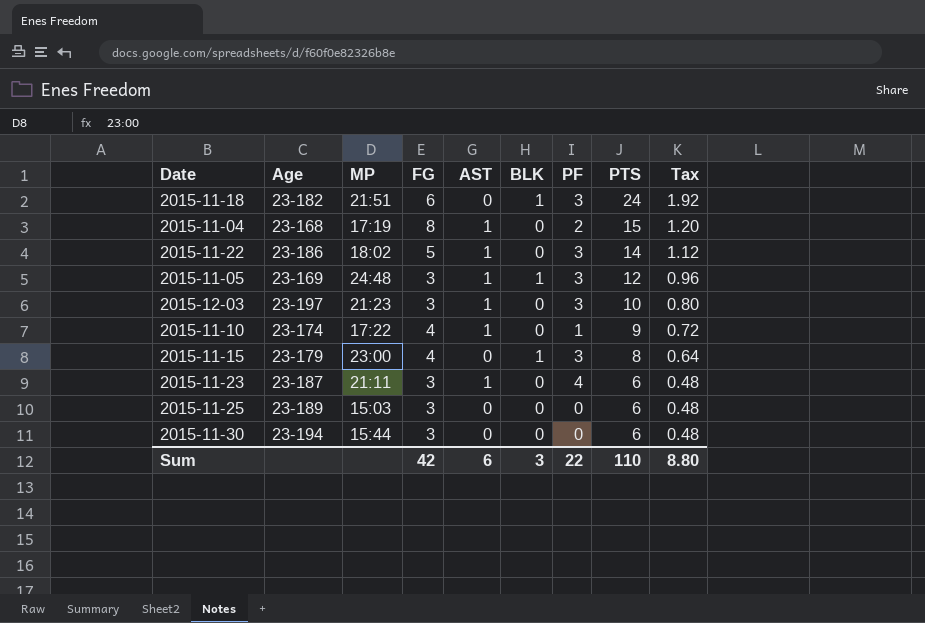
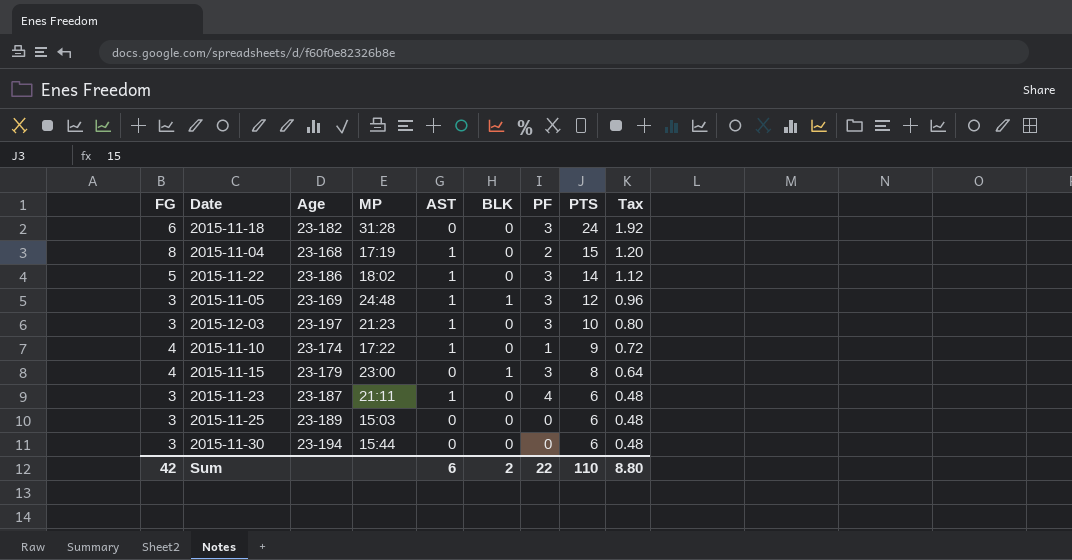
column FG | position: 4 -> 1
2015-11-18 | MP: 21:51 -> 31:28
2015-11-18 | BLK: 1 -> 0
Sum | BLK: 3 -> 2

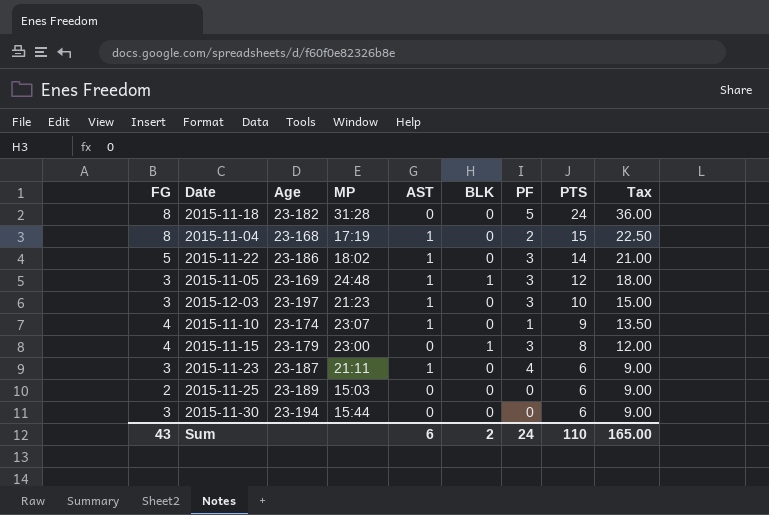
column Tax | formula: [PTS] * 0.08 -> [PTS] * 1.5
2015-11-18 | FG: 6 -> 8
2015-11-18 | PF: 3 -> 5
2015-11-10 | MP: 17:22 -> 23:07
2015-11-25 | FG: 3 -> 2
Sum | FG: 42 -> 43
Sum | PF: 22 -> 24
Sum | Tax: 8.80 -> 165.00

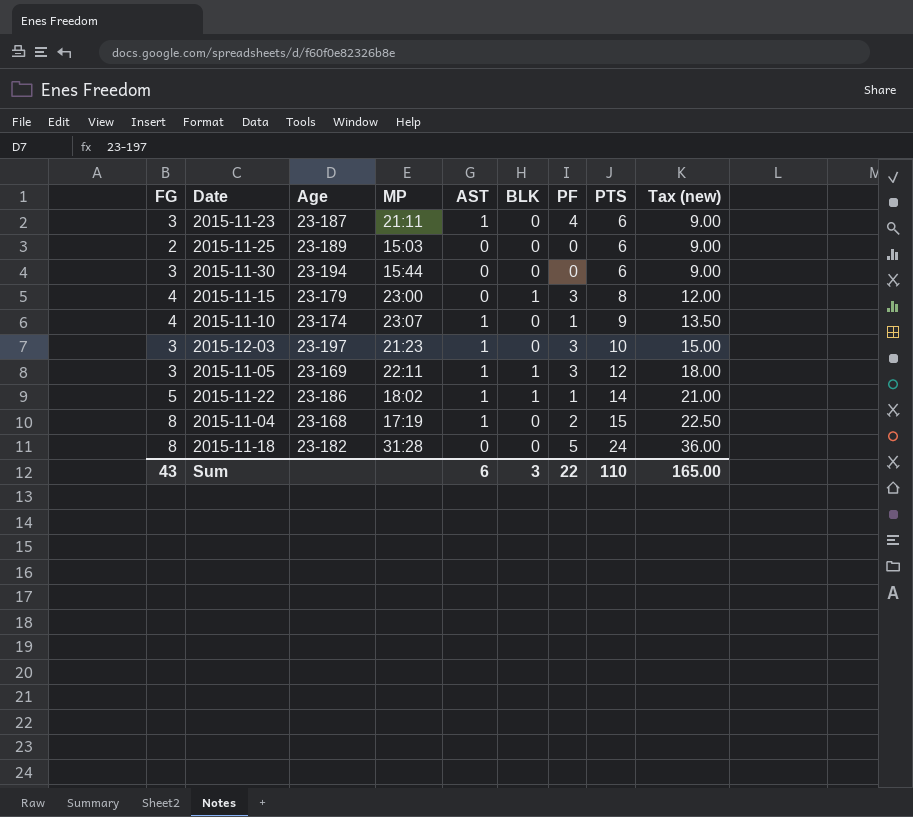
row order: PTS descending -> PTS ascending
column name: Tax -> Tax (new)
2015-11-05 | MP: 24:48 -> 22:11
2015-11-22 | BLK: 0 -> 1
2015-11-22 | PF: 3 -> 1
Sum | BLK: 2 -> 3
Sum | PF: 24 -> 22

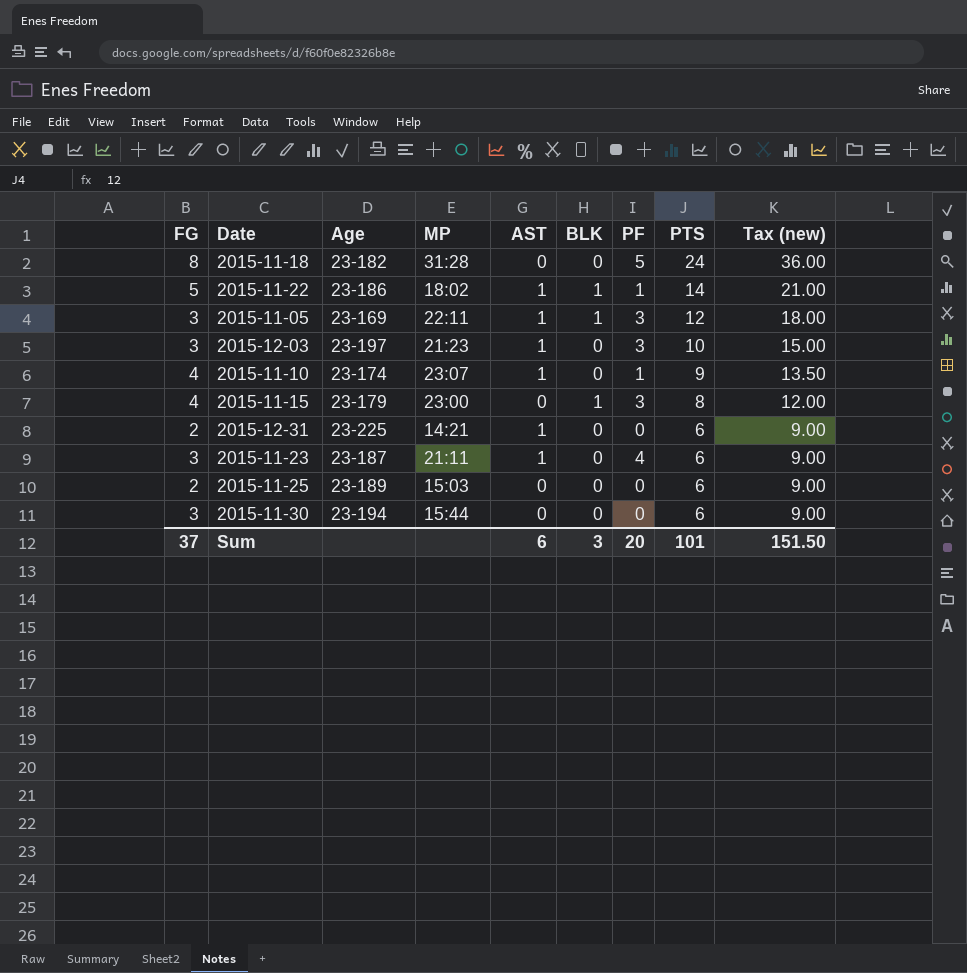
row order: PTS ascending -> PTS descending
row 2015-11-04: 8 | 23-168 | 17:19 | 1 | 0 | 2 | 15 | 22.50 -> none
row 2015-12-31: none -> 2 | 23-225 | 14:21 | 1 | 0 | 0 | 6 | 9.00
Sum | FG: 43 -> 37
Sum | PF: 22 -> 20
Sum | PTS: 110 -> 101
Sum | Tax (new): 165.00 -> 151.50

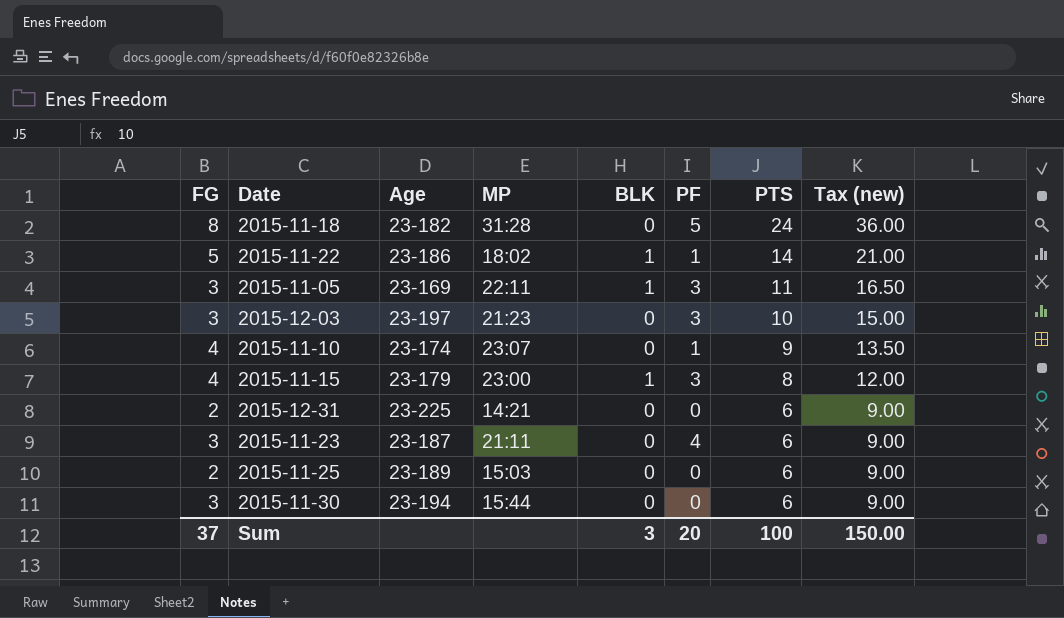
column AST | position: 5 -> none
2015-11-05 | PTS: 12 -> 11
2015-11-05 | Tax (new): 18.00 -> 16.50
Sum | PTS: 101 -> 100
Sum | Tax (new): 151.50 -> 150.00

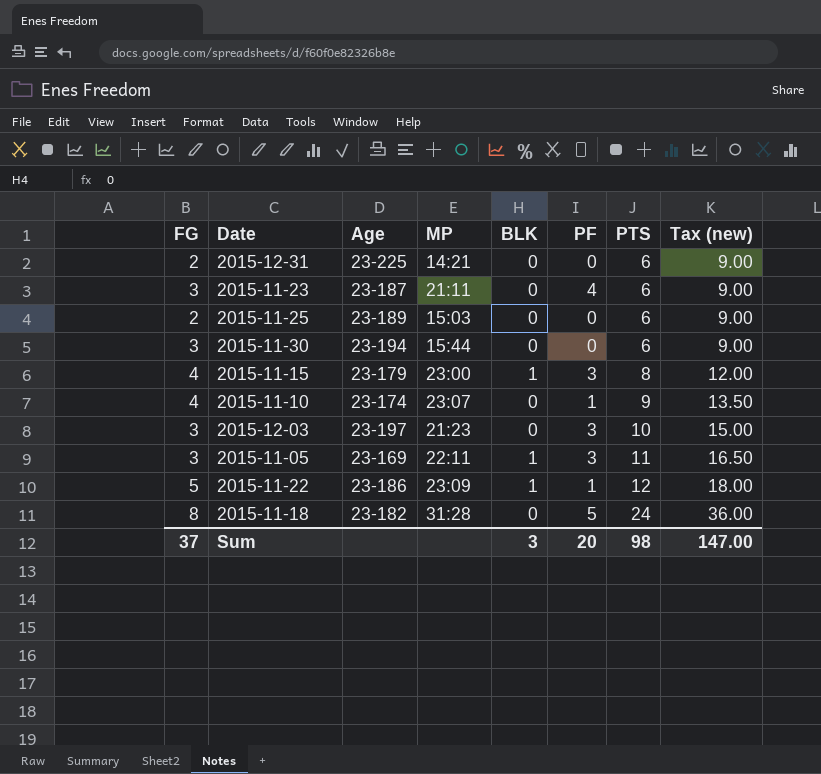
row order: PTS descending -> PTS ascending
2015-11-22 | MP: 18:02 -> 23:09
2015-11-22 | PTS: 14 -> 12
2015-11-22 | Tax (new): 21.00 -> 18.00
Sum | PTS: 100 -> 98
Sum | Tax (new): 150.00 -> 147.00

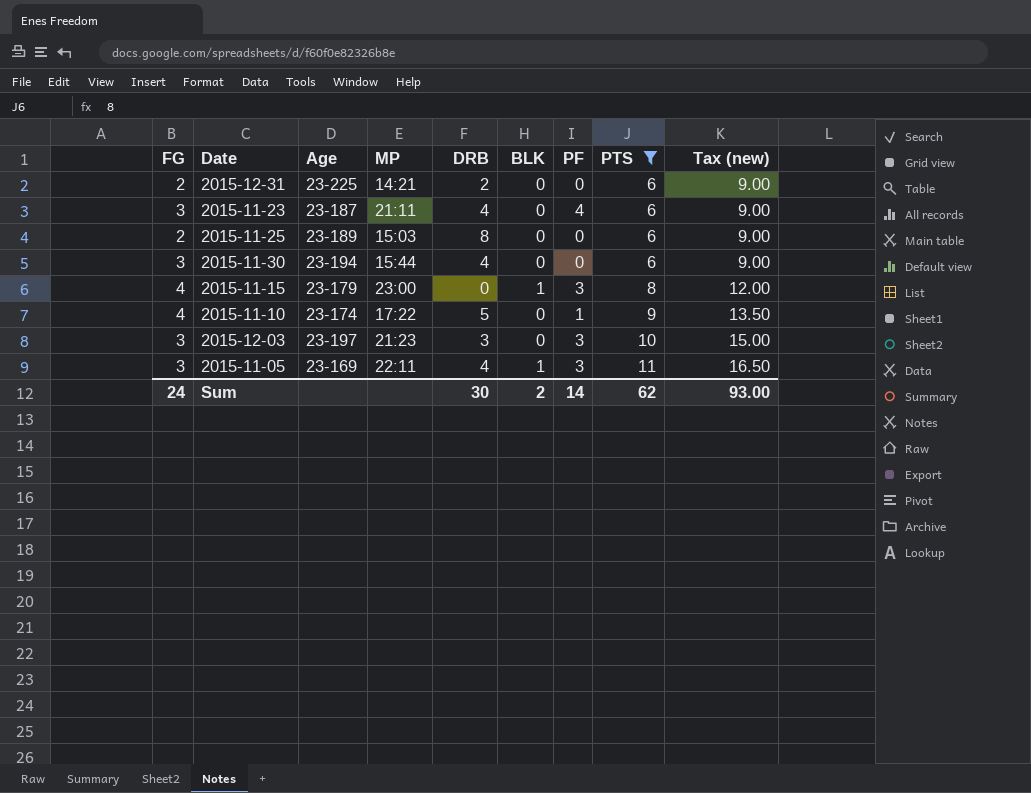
filter: none -> PTS <= 11
column DRB | position: none -> 5
2015-11-10 | MP: 23:07 -> 17:22
Sum | FG: 37 -> 24
Sum | BLK: 3 -> 2
Sum | PF: 20 -> 14
Sum | PTS: 98 -> 62
Sum | Tax (new): 147.00 -> 93.00

